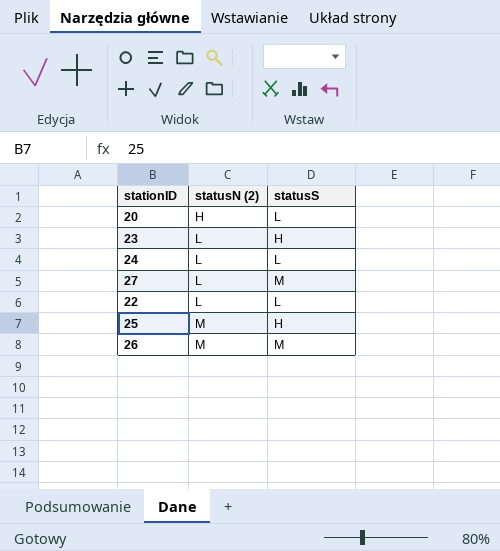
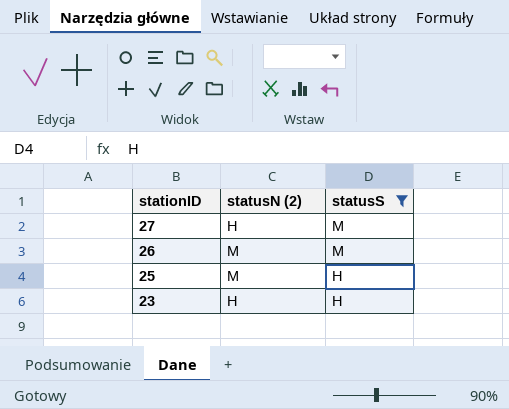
filter: none -> statusS != L
row order: statusN (2) ascending -> stationID descending
27 | statusN (2): L -> H
23 | statusN (2): L -> H

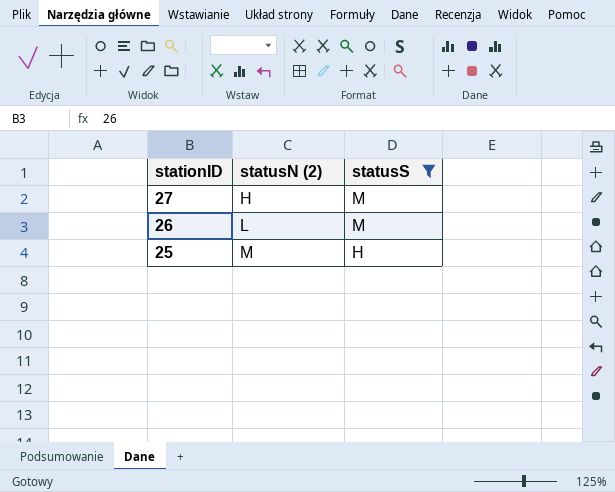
row 23: H | H -> none
26 | statusN (2): M -> L

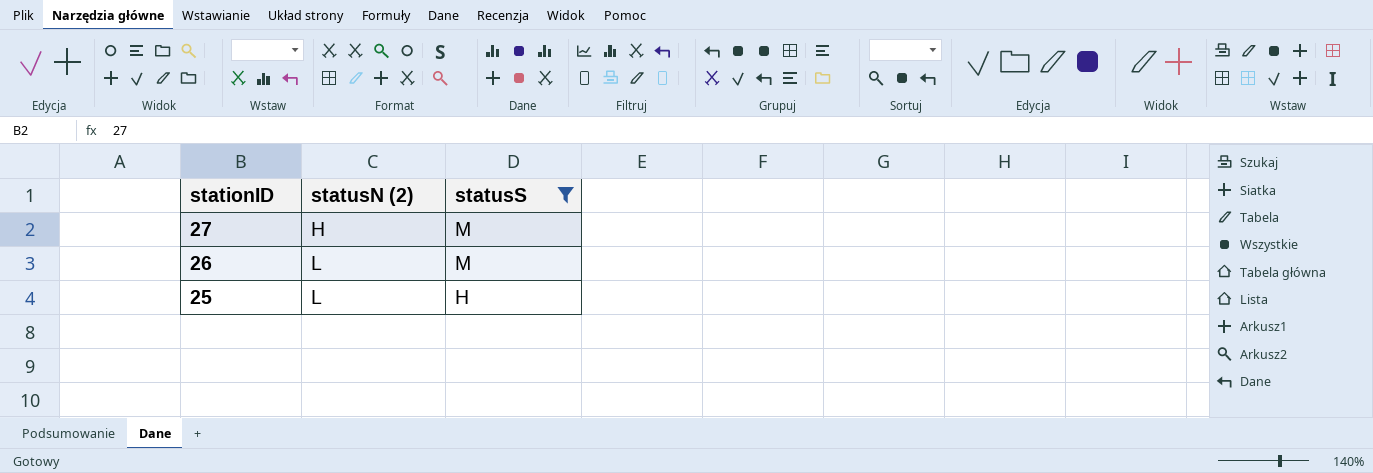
25 | statusN (2): M -> L

